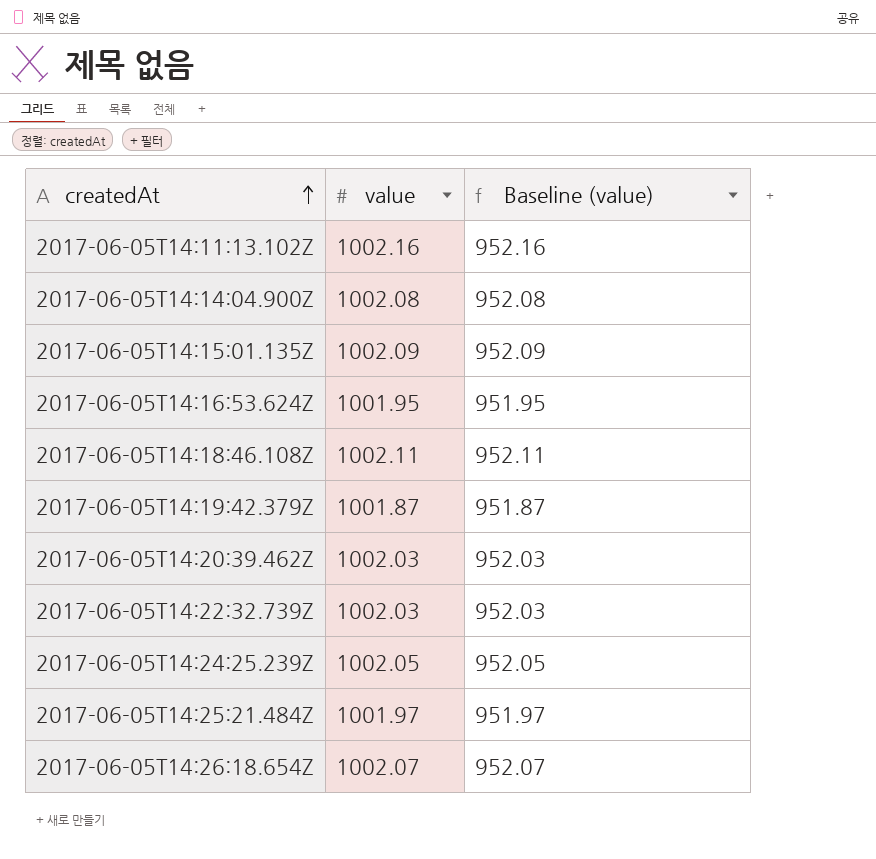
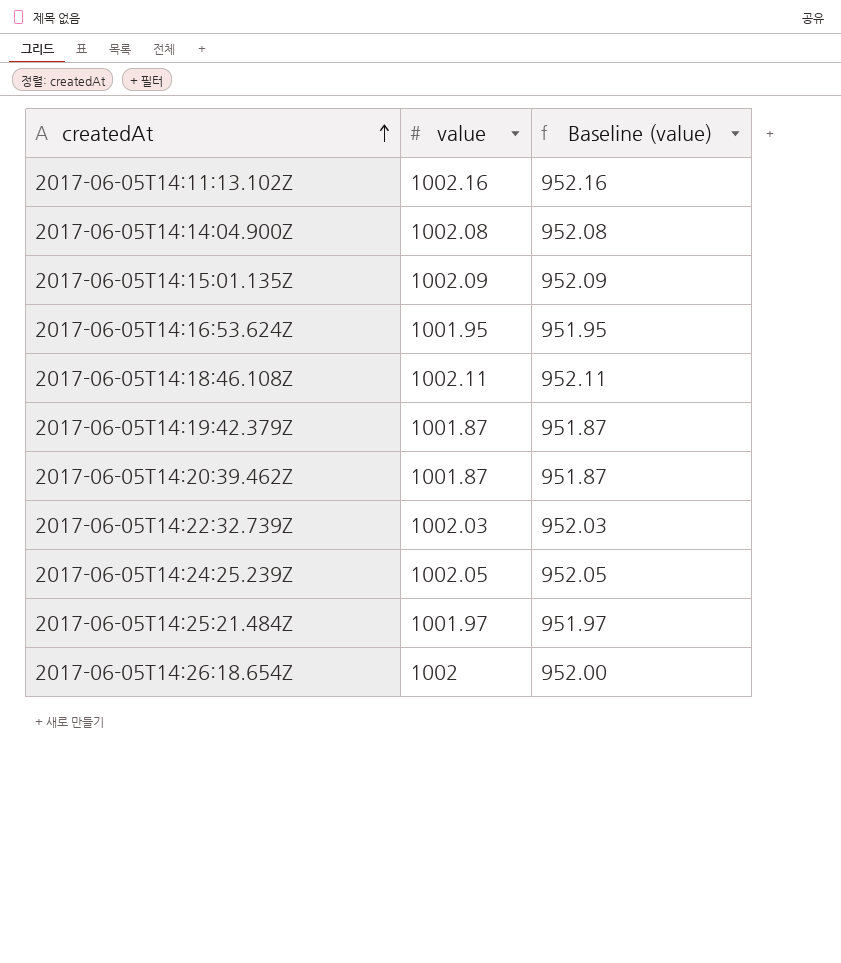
2017-06-05T14:20:39.462Z | value: 1002.03 -> 1001.87
2017-06-05T14:20:39.462Z | Baseline (value): 952.03 -> 951.87
2017-06-05T14:26:18.654Z | value: 1002.07 -> 1002
2017-06-05T14:26:18.654Z | Baseline (value): 952.07 -> 952.00

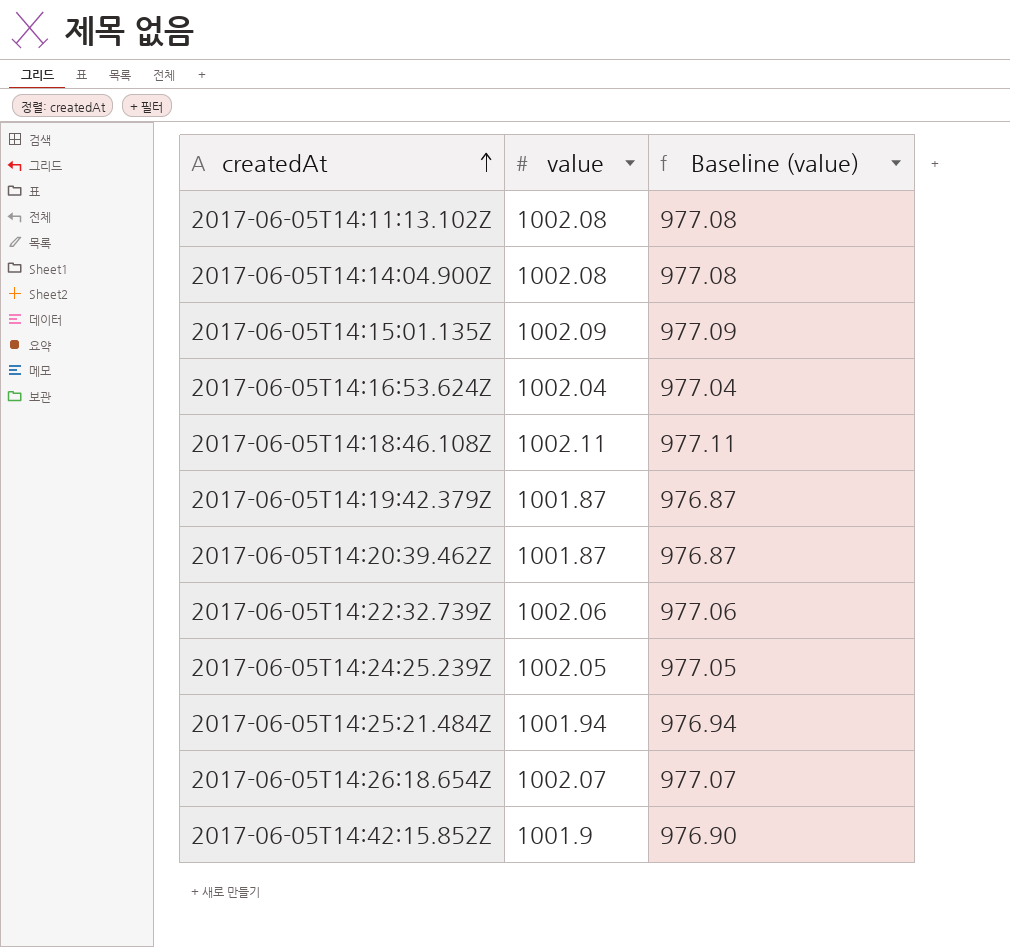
column Baseline (value) | formula: [value] - 50 -> [value] - 25
2017-06-05T14:11:13.102Z | value: 1002.16 -> 1002.08
2017-06-05T14:16:53.624Z | value: 1001.95 -> 1002.04
2017-06-05T14:22:32.739Z | value: 1002.03 -> 1002.06
2017-06-05T14:25:21.484Z | value: 1001.97 -> 1001.94
2017-06-05T14:26:18.654Z | value: 1002 -> 1002.07
row 2017-06-05T14:42:15.852Z: none -> 1001.9 | 976.90

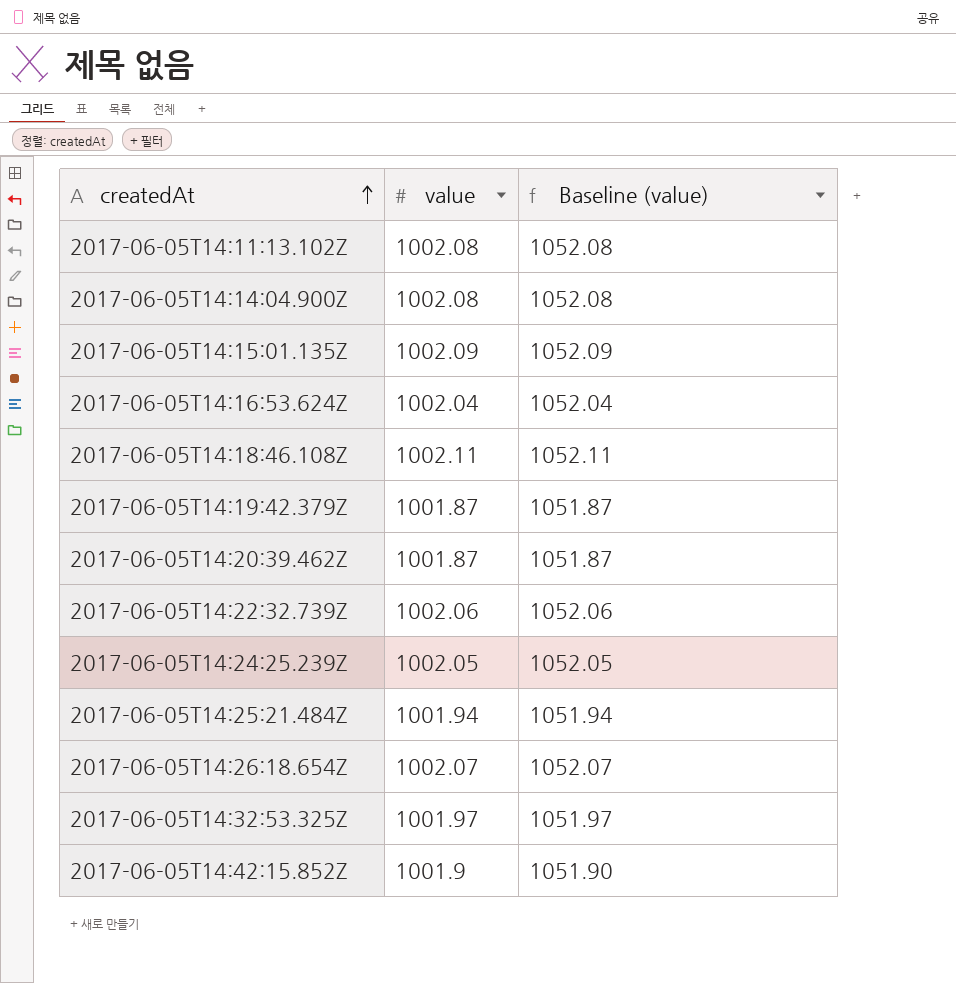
column Baseline (value) | formula: [value] - 25 -> [value] + 50
row 2017-06-05T14:32:53.325Z: none -> 1001.97 | 1051.97

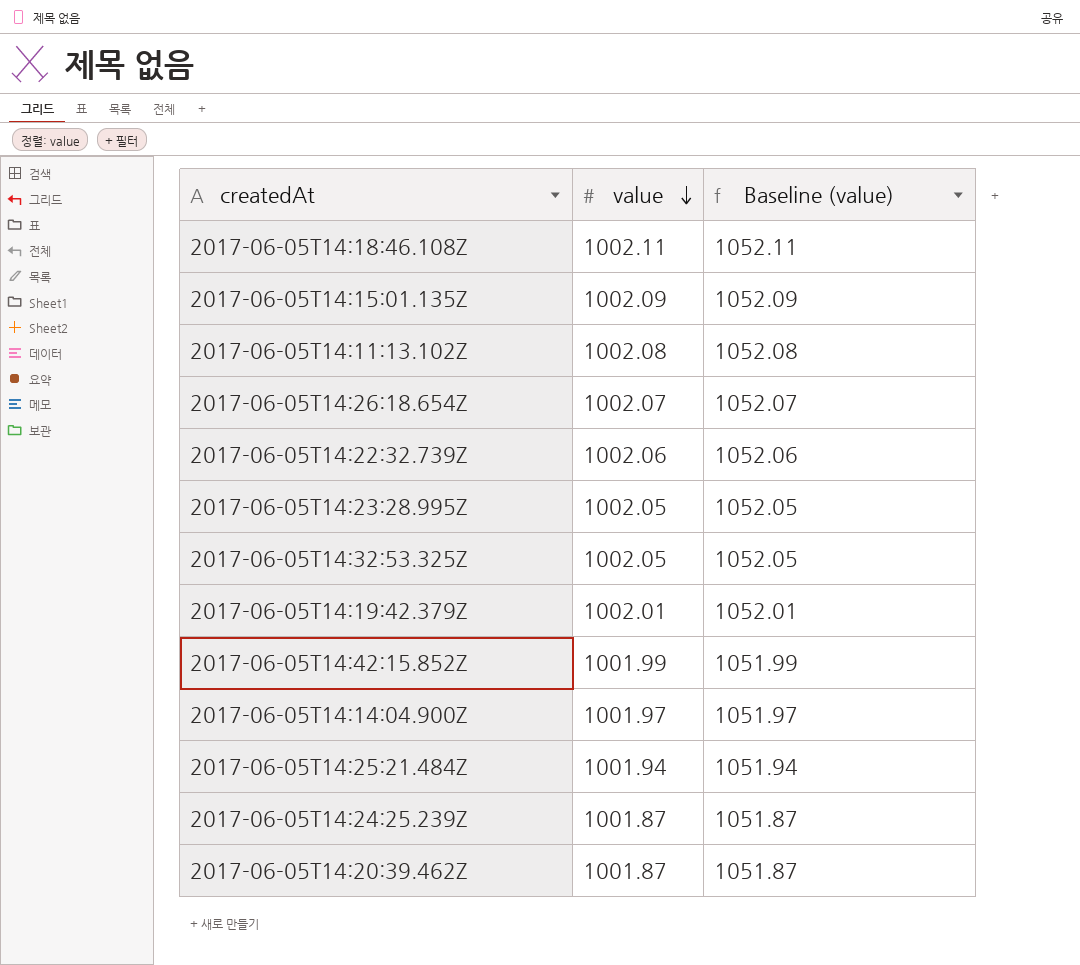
row order: createdAt ascending -> value descending
row 2017-06-05T14:16:53.624Z: 1002.04 | 1052.04 -> none
row 2017-06-05T14:23:28.995Z: none -> 1002.05 | 1052.05
2017-06-05T14:32:53.325Z | value: 1001.97 -> 1002.05
2017-06-05T14:32:53.325Z | Baseline (value): 1051.97 -> 1052.05
2017-06-05T14:19:42.379Z | value: 1001.87 -> 1002.01
2017-06-05T14:19:42.379Z | Baseline (value): 1051.87 -> 1052.01
2017-06-05T14:42:15.852Z | value: 1001.9 -> 1001.99
2017-06-05T14:42:15.852Z | Baseline (value): 1051.90 -> 1051.99
2017-06-05T14:14:04.900Z | value: 1002.08 -> 1001.97
2017-06-05T14:14:04.900Z | Baseline (value): 1052.08 -> 1051.97
2017-06-05T14:24:25.239Z | value: 1002.05 -> 1001.87
2017-06-05T14:24:25.239Z | Baseline (value): 1052.05 -> 1051.87

